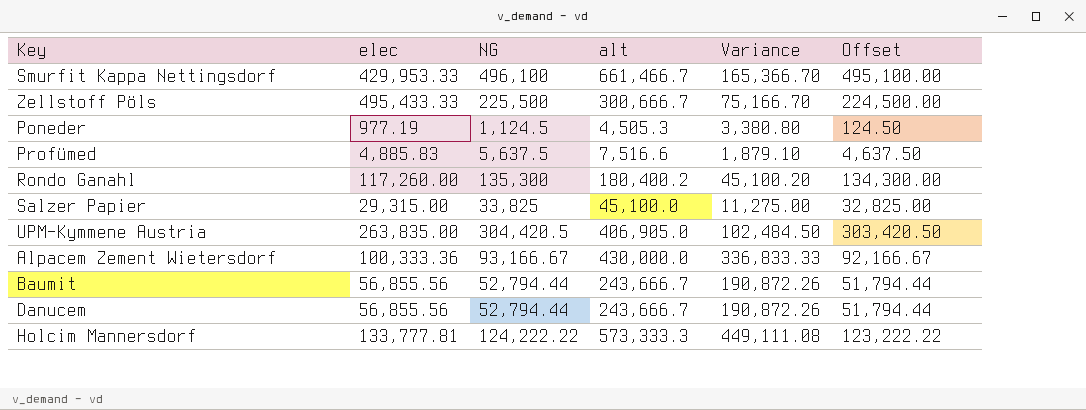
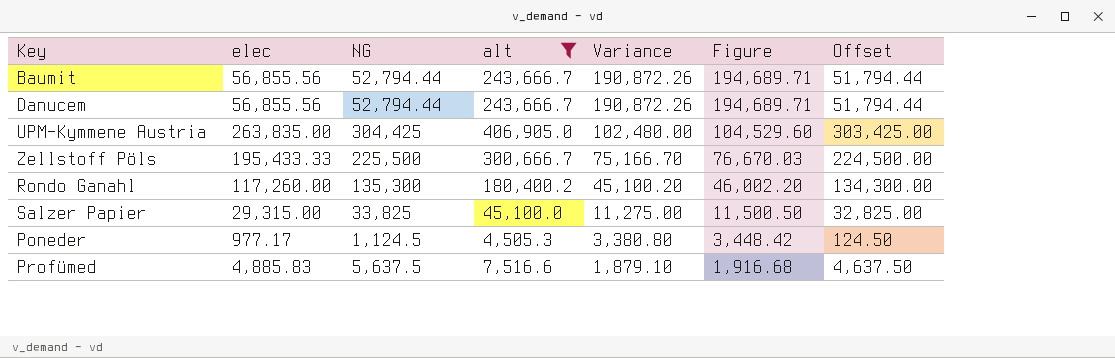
filter: none -> alt <= 406,905.0
row order: none -> Variance descending
column Figure | formula: none -> [Variance] * 1.02
UPM-Kymmene Austria | NG: 304,420.5 -> 304,425
UPM-Kymmene Austria | Variance: 102,484.50 -> 102,480.00
UPM-Kymmene Austria | Offset: 303,420.50 -> 303,425.00
Zellstoff Pöls | elec: 495,433.33 -> 195,433.33
Poneder | elec: 977.19 -> 977.17

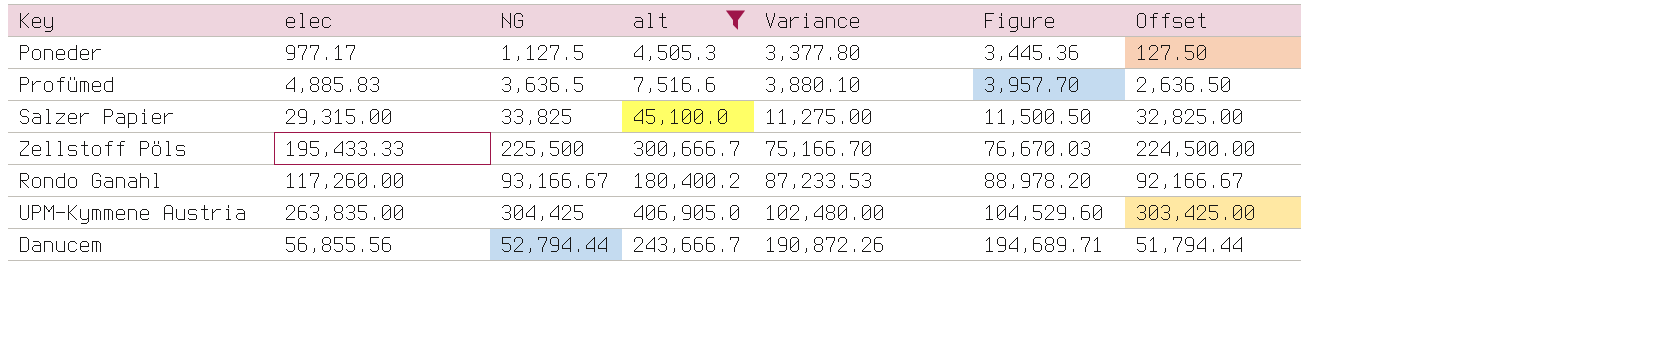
row order: Variance descending -> Variance ascending
row Baumit: 56,855.56 | 52,794.44 | 243,666.7 | 190,872.26 | 194,689.71 | 51,794.44 -> none
Poneder | NG: 1,124.5 -> 1,127.5
Poneder | Variance: 3,380.80 -> 3,377.80
Poneder | Figure: 3,448.42 -> 3,445.36
Poneder | Offset: 124.50 -> 127.50
Profümed | NG: 5,637.5 -> 3,636.5
Profümed | Variance: 1,879.10 -> 3,880.10
Profümed | Figure: 1,916.68 -> 3,957.70
Profümed | Offset: 4,637.50 -> 2,636.50
Rondo Ganahl | NG: 135,300 -> 93,166.67
Rondo Ganahl | Variance: 45,100.20 -> 87,233.53
Rondo Ganahl | Figure: 46,002.20 -> 88,978.20
Rondo Ganahl | Offset: 134,300.00 -> 92,166.67

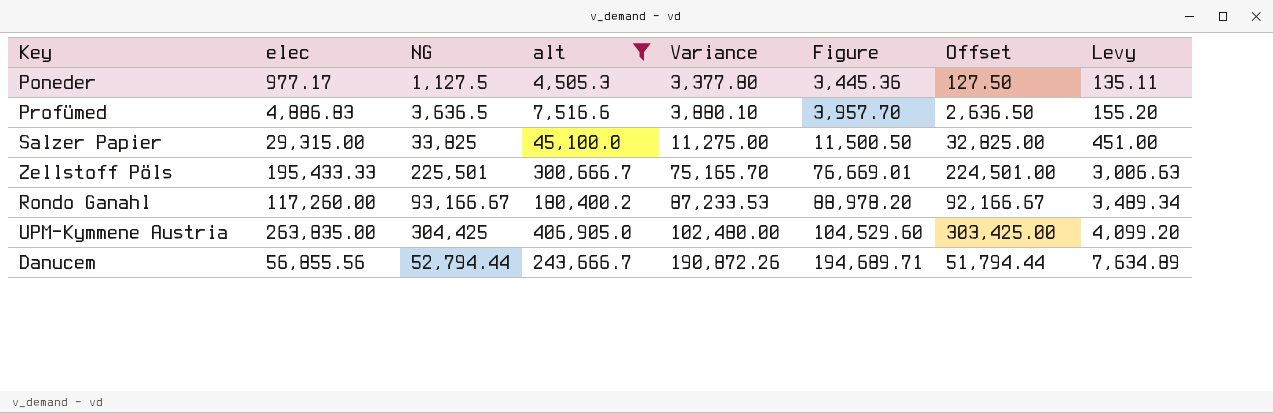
column Levy | formula: none -> [Variance] * 0.04
Profümed | elec: 4,885.83 -> 4,886.83
Zellstoff Pöls | NG: 225,500 -> 225,501
Zellstoff Pöls | Variance: 75,166.70 -> 75,165.70
Zellstoff Pöls | Figure: 76,670.03 -> 76,669.01
Zellstoff Pöls | Offset: 224,500.00 -> 224,501.00

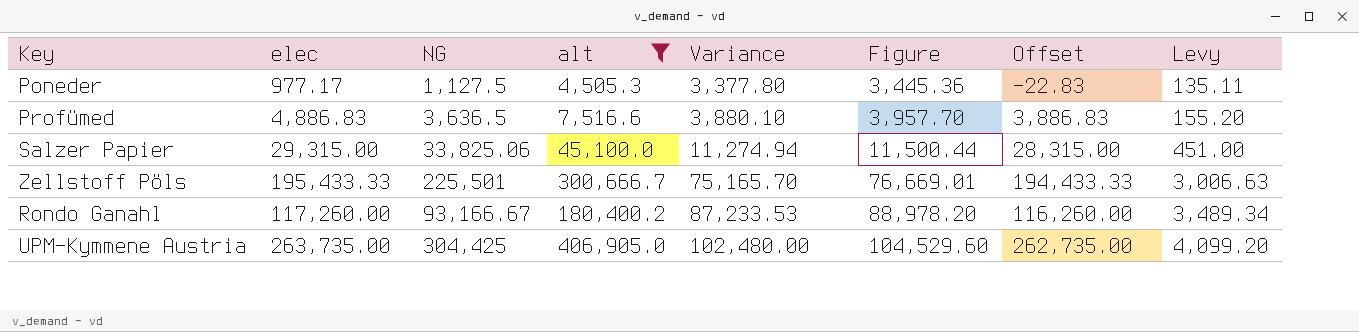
column Offset | formula: [NG] - 1000 -> [elec] - 1000
row Danucem: 56,855.56 | 52,794.44 | 243,666.7 | 190,872.26 | 194,689.71 | 51,794.44 | 7,634.89 -> none
Salzer Papier | NG: 33,825 -> 33,825.06
Salzer Papier | Variance: 11,275.00 -> 11,274.94
Salzer Papier | Figure: 11,500.50 -> 11,500.44
UPM-Kymmene Austria | elec: 263,835.00 -> 263,735.00

